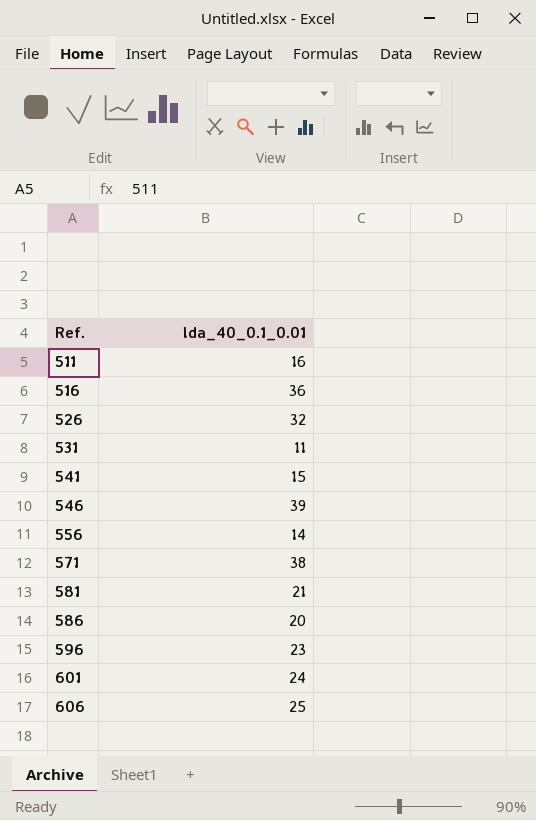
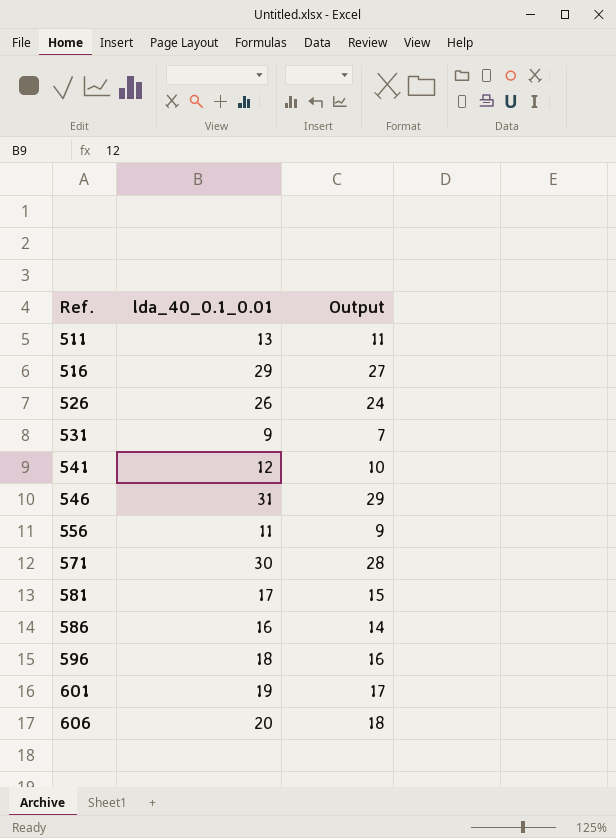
column Output | formula: none -> [lda_40_0.1_0.01] - 2
511 | lda_40_0.1_0.01: 16 -> 13
516 | lda_40_0.1_0.01: 36 -> 29
526 | lda_40_0.1_0.01: 32 -> 26
531 | lda_40_0.1_0.01: 11 -> 9
541 | lda_40_0.1_0.01: 15 -> 12
546 | lda_40_0.1_0.01: 39 -> 31
556 | lda_40_0.1_0.01: 14 -> 11
571 | lda_40_0.1_0.01: 38 -> 30
581 | lda_40_0.1_0.01: 21 -> 17
586 | lda_40_0.1_0.01: 20 -> 16
596 | lda_40_0.1_0.01: 23 -> 18
601 | lda_40_0.1_0.01: 24 -> 19
606 | lda_40_0.1_0.01: 25 -> 20

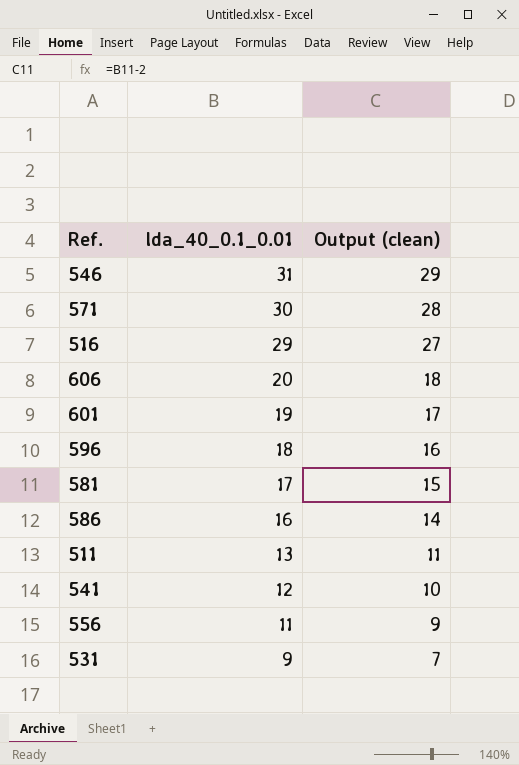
row order: Ref. ascending -> lda_40_0.1_0.01 descending
column name: Output -> Output (clean)
row 526: 26 | 24 -> none

